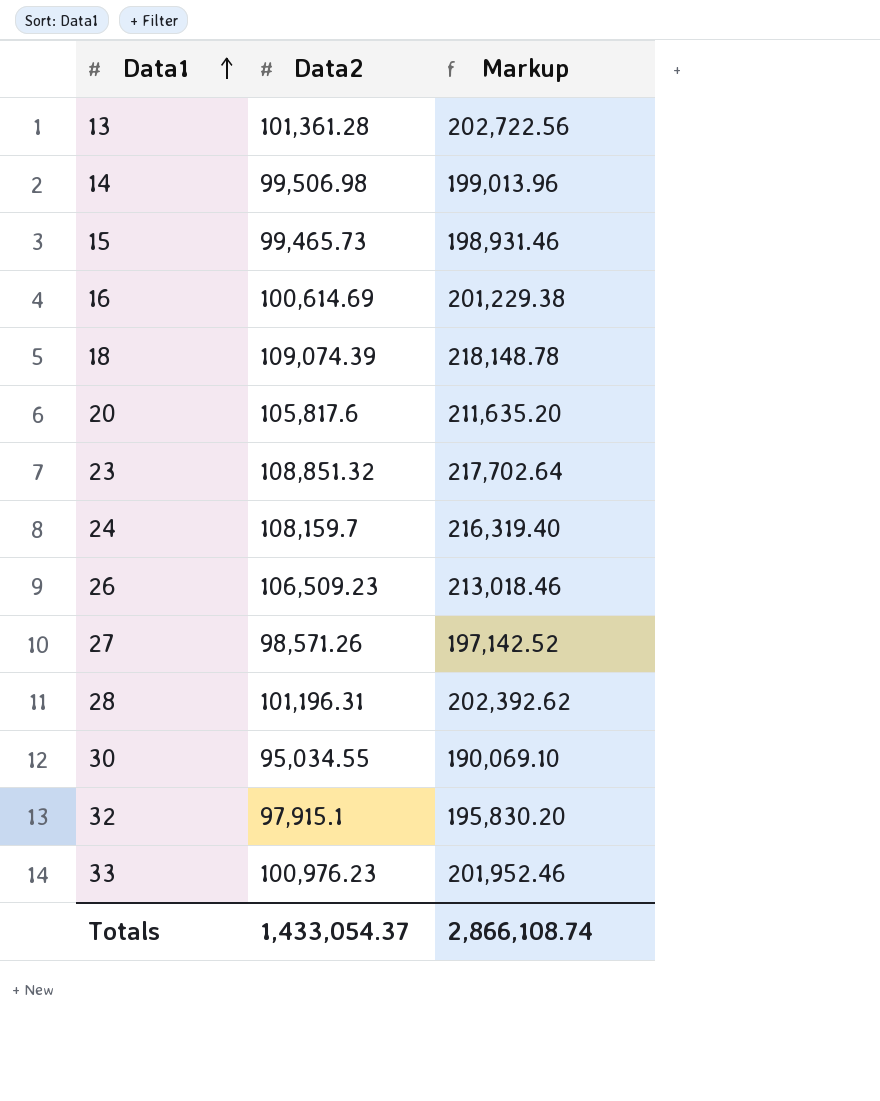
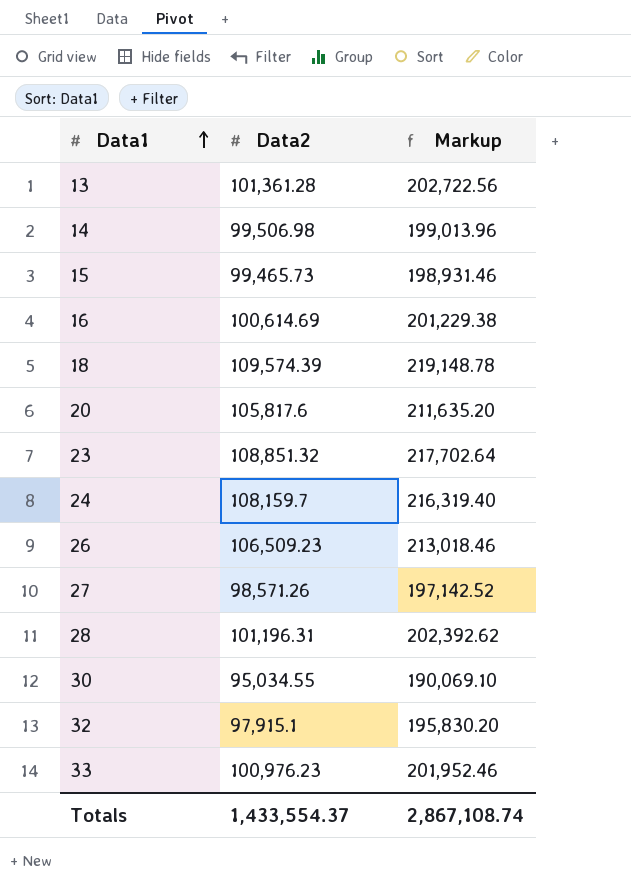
18 | Data2: 109,074.39 -> 109,574.39
18 | Markup: 218,148.78 -> 219,148.78
Totals | Data2: 1,433,054.37 -> 1,433,554.37
Totals | Markup: 2,866,108.74 -> 2,867,108.74

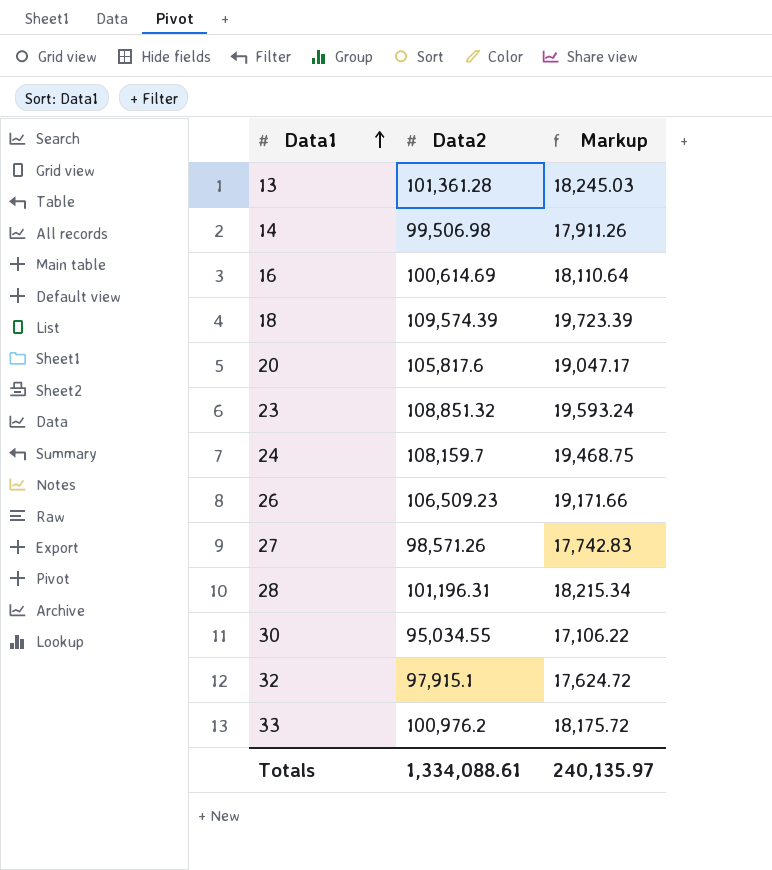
column Markup | formula: [Data2] * 2 -> [Data2] * 0.18
row 15: 99,465.73 | 198,931.46 -> none
33 | Data2: 100,976.23 -> 100,976.2
Totals | Data2: 1,433,554.37 -> 1,334,088.61
Totals | Markup: 2,867,108.74 -> 240,135.97

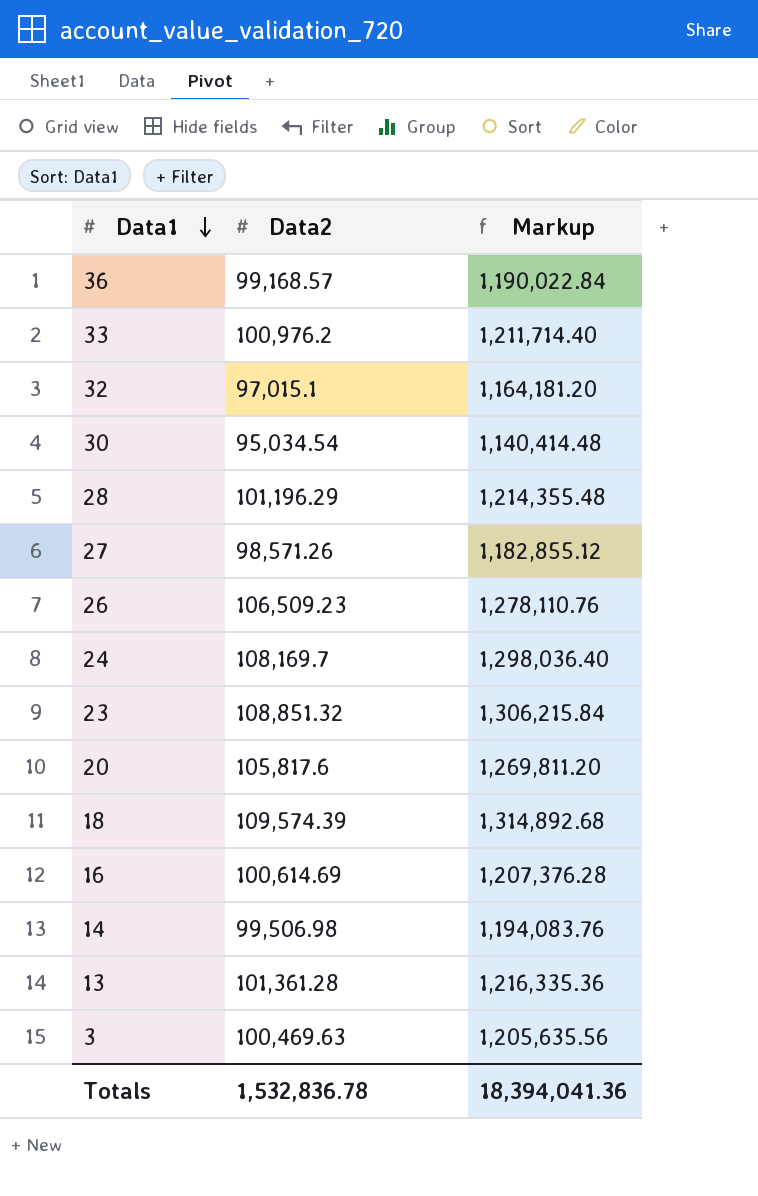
row order: Data1 ascending -> Data1 descending
column Markup | formula: [Data2] * 0.18 -> [Data2] * 12
row 36: none -> 99,168.57 | 1,190,022.84
32 | Data2: 97,915.1 -> 97,015.1
30 | Data2: 95,034.55 -> 95,034.54
28 | Data2: 101,196.31 -> 101,196.29
24 | Data2: 108,159.7 -> 108,169.7
row 3: none -> 100,469.63 | 1,205,635.56
Totals | Data2: 1,334,088.61 -> 1,532,836.78
Totals | Markup: 240,135.97 -> 18,394,041.36

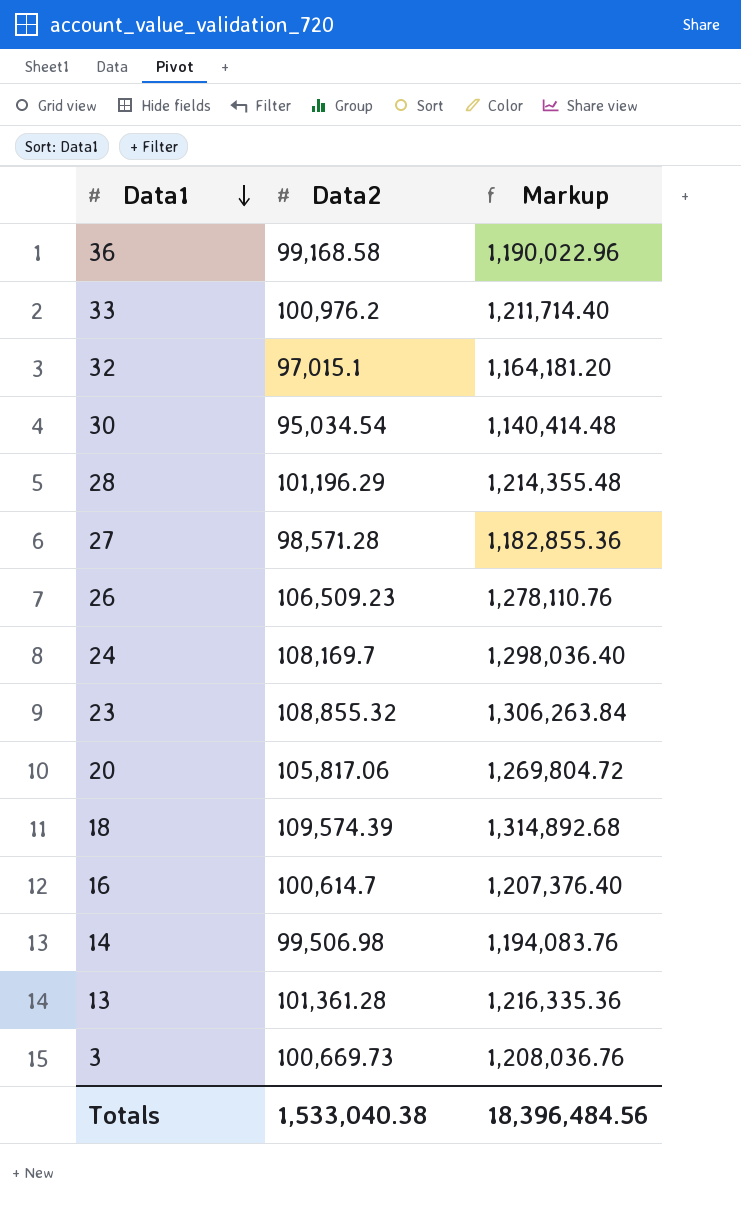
36 | Data2: 99,168.57 -> 99,168.58
36 | Markup: 1,190,022.84 -> 1,190,022.96
27 | Data2: 98,571.26 -> 98,571.28
27 | Markup: 1,182,855.12 -> 1,182,855.36
23 | Data2: 108,851.32 -> 108,855.32
23 | Markup: 1,306,215.84 -> 1,306,263.84
20 | Data2: 105,817.6 -> 105,817.06
20 | Markup: 1,269,811.20 -> 1,269,804.72
16 | Data2: 100,614.69 -> 100,614.7
16 | Markup: 1,207,376.28 -> 1,207,376.40
3 | Data2: 100,469.63 -> 100,669.73
3 | Markup: 1,205,635.56 -> 1,208,036.76
Totals | Data2: 1,532,836.78 -> 1,533,040.38
Totals | Markup: 18,394,041.36 -> 18,396,484.56

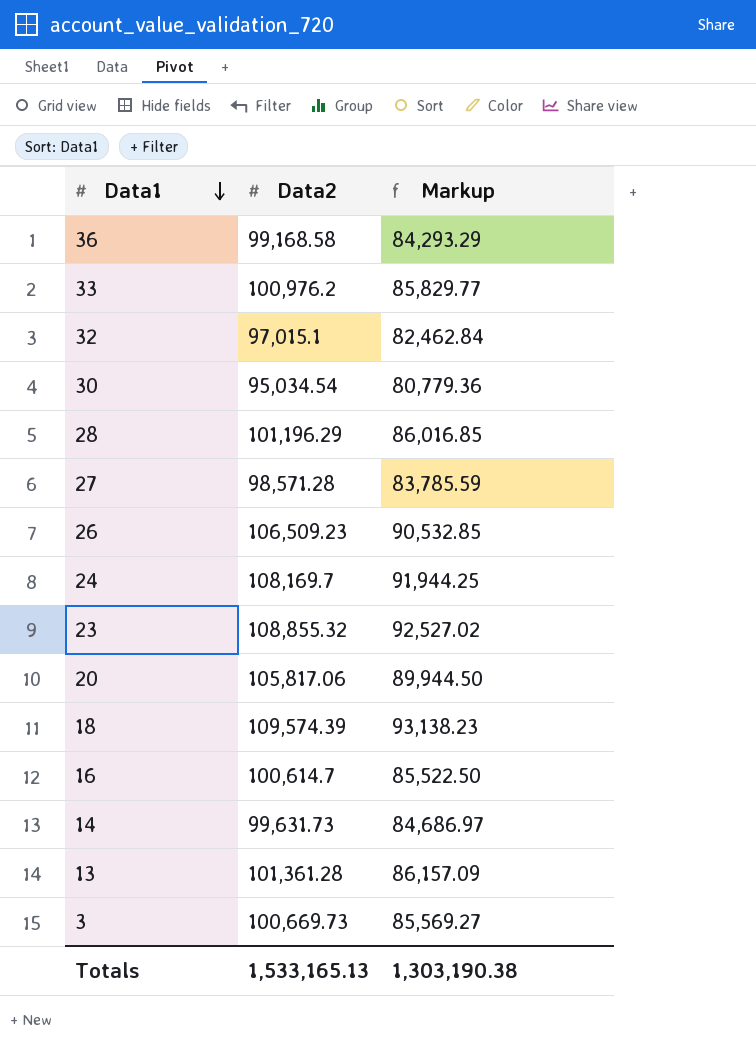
column Markup | formula: [Data2] * 12 -> [Data2] * 0.85
14 | Data2: 99,506.98 -> 99,631.73
Totals | Data2: 1,533,040.38 -> 1,533,165.13
Totals | Markup: 18,396,484.56 -> 1,303,190.38

